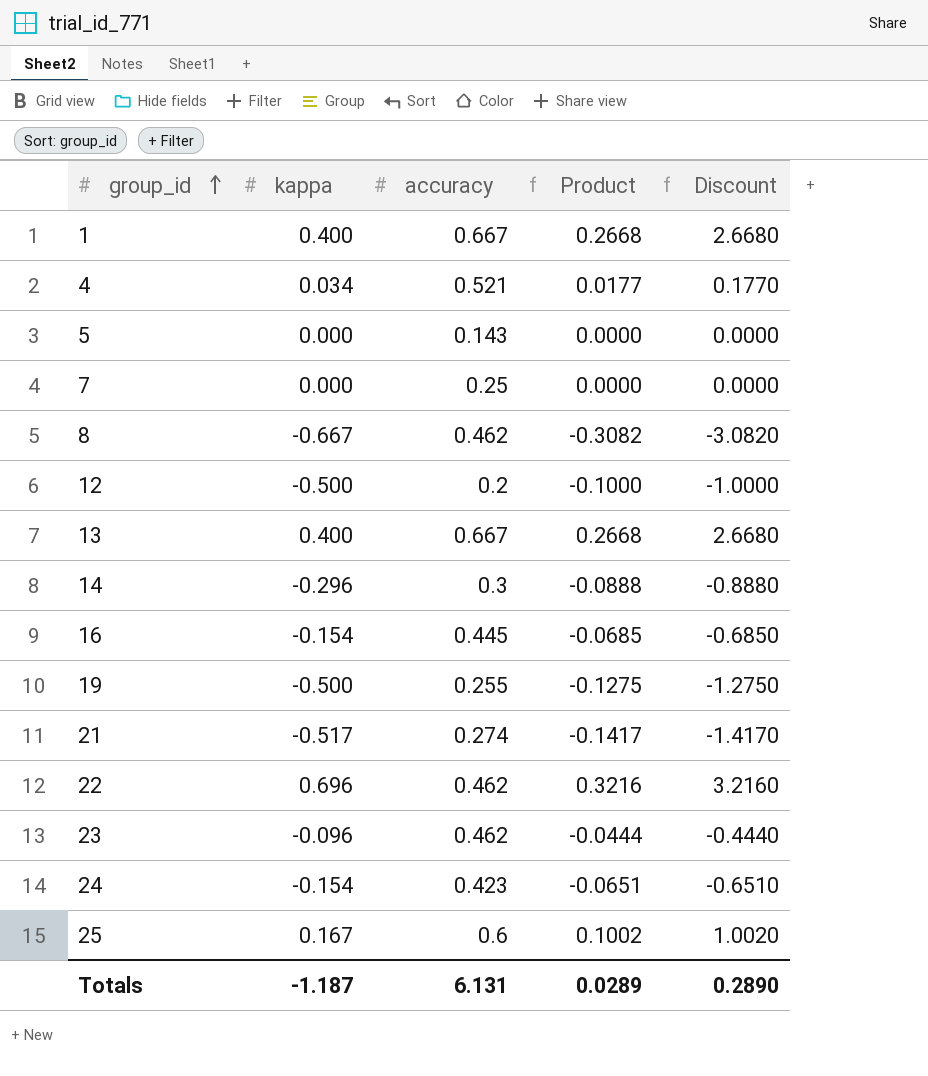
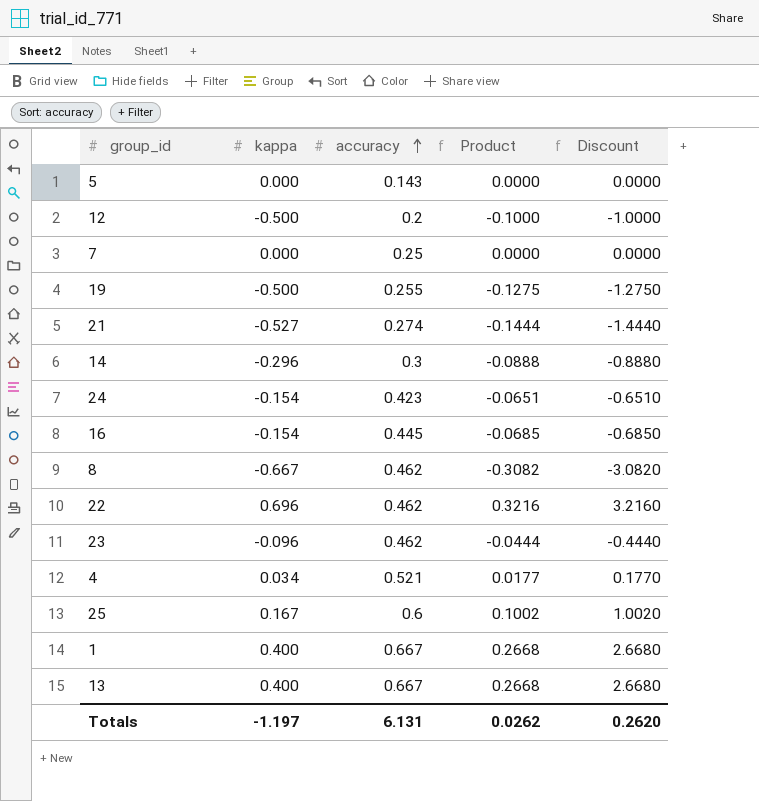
row order: group_id ascending -> accuracy ascending
21 | kappa: -0.517 -> -0.527
21 | Product: -0.1417 -> -0.1444
21 | Discount: -1.4170 -> -1.4440
Totals | kappa: -1.187 -> -1.197
Totals | Product: 0.0289 -> 0.0262
Totals | Discount: 0.2890 -> 0.2620

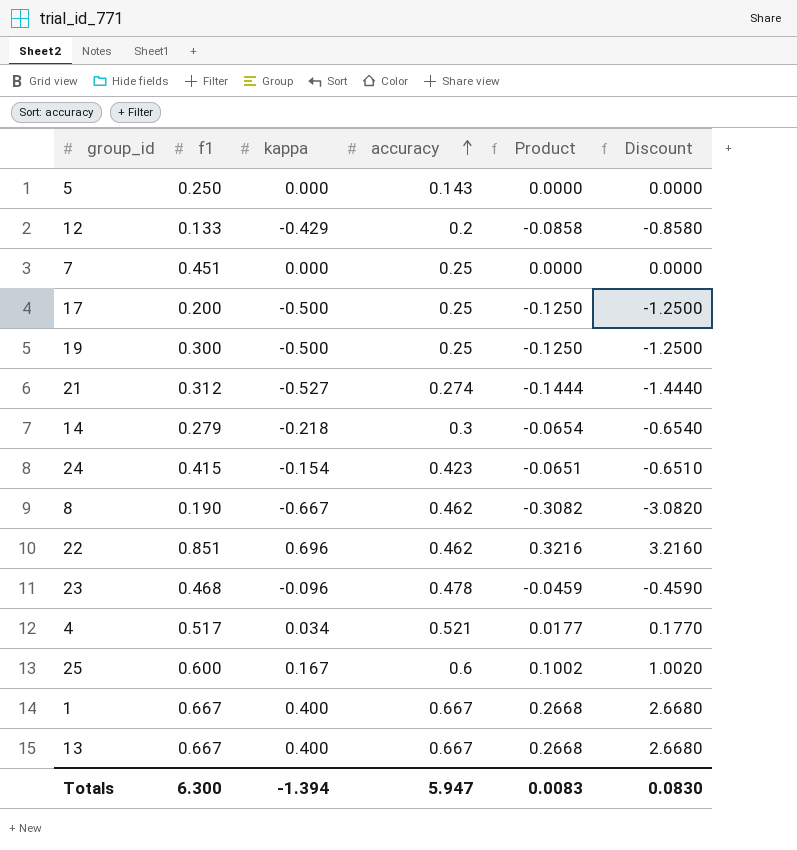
column f1 | position: none -> 2
row 16: -0.154 | 0.445 | -0.0685 | -0.6850 -> none
12 | kappa: -0.500 -> -0.429
12 | Product: -0.1000 -> -0.0858
12 | Discount: -1.0000 -> -0.8580
row 17: none -> 0.200 | -0.500 | 0.25 | -0.1250 | -1.2500
19 | accuracy: 0.255 -> 0.25
19 | Product: -0.1275 -> -0.1250
19 | Discount: -1.2750 -> -1.2500
14 | kappa: -0.296 -> -0.218
14 | Product: -0.0888 -> -0.0654
14 | Discount: -0.8880 -> -0.6540
23 | accuracy: 0.462 -> 0.478
23 | Product: -0.0444 -> -0.0459
23 | Discount: -0.4440 -> -0.4590
Totals | kappa: -1.197 -> -1.394
Totals | accuracy: 6.131 -> 5.947
Totals | Product: 0.0262 -> 0.0083
Totals | Discount: 0.2620 -> 0.0830

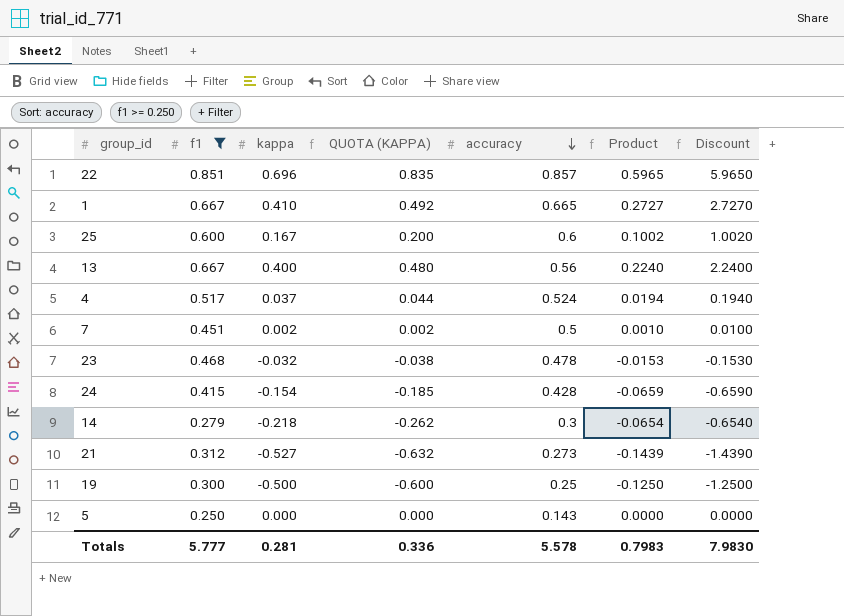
filter: none -> f1 >= 0.250
row order: accuracy ascending -> accuracy descending
column QUOTA (KAPPA) | formula: none -> [kappa] * 1.2
22 | accuracy: 0.462 -> 0.857
22 | Product: 0.3216 -> 0.5965
22 | Discount: 3.2160 -> 5.9650
1 | kappa: 0.400 -> 0.410
1 | accuracy: 0.667 -> 0.665
1 | Product: 0.2668 -> 0.2727
1 | Discount: 2.6680 -> 2.7270
13 | accuracy: 0.667 -> 0.56
13 | Product: 0.2668 -> 0.2240
13 | Discount: 2.6680 -> 2.2400
4 | kappa: 0.034 -> 0.037
4 | accuracy: 0.521 -> 0.524
4 | Product: 0.0177 -> 0.0194
4 | Discount: 0.1770 -> 0.1940
7 | kappa: 0.000 -> 0.002
7 | accuracy: 0.25 -> 0.5
7 | Product: 0.0000 -> 0.0010
7 | Discount: 0.0000 -> 0.0100
23 | kappa: -0.096 -> -0.032
23 | Product: -0.0459 -> -0.0153
23 | Discount: -0.4590 -> -0.1530
24 | accuracy: 0.423 -> 0.428
24 | Product: -0.0651 -> -0.0659
24 | Discount: -0.6510 -> -0.6590
21 | accuracy: 0.274 -> 0.273
21 | Product: -0.1444 -> -0.1439
21 | Discount: -1.4440 -> -1.4390
Totals | f1: 6.300 -> 5.777
Totals | kappa: -1.394 -> 0.281
Totals | accuracy: 5.947 -> 5.578
Totals | Product: 0.0083 -> 0.7983
Totals | Discount: 0.0830 -> 7.9830

